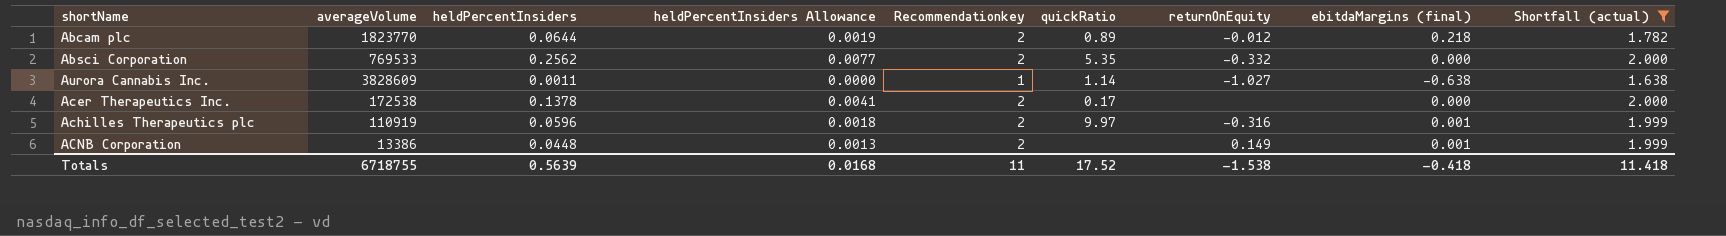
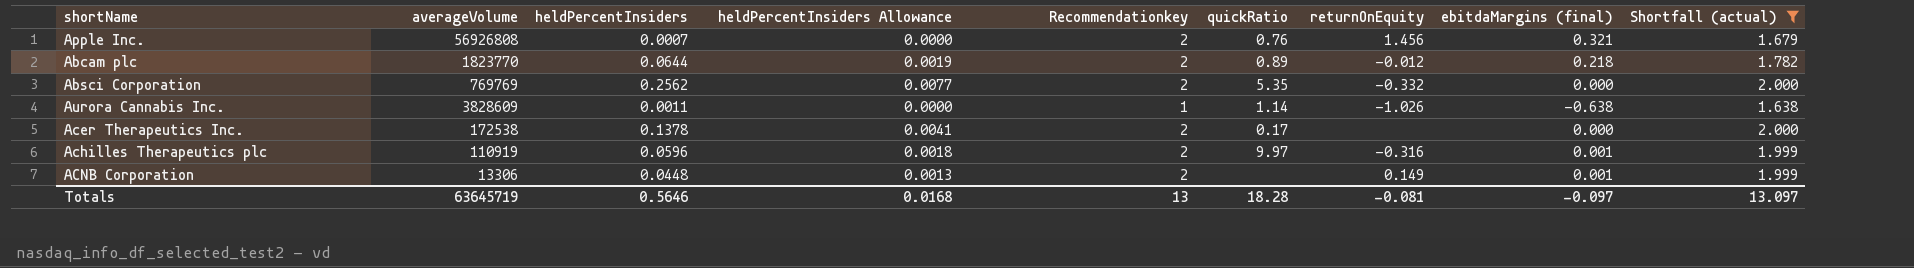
row Apple Inc.: none -> 56926808 | 0.0007 | 0.0000 | 2 | 0.76 | 1.456 | 0.321 | 1.679
Absci Corporation | averageVolume: 769533 -> 769769
Aurora Cannabis Inc. | returnOnEquity: -1.027 -> -1.026
ACNB Corporation | averageVolume: 13386 -> 13306
Totals | averageVolume: 6718755 -> 63645719
Totals | heldPercentInsiders: 0.5639 -> 0.5646
Totals | Recommendationkey: 11 -> 13
Totals | quickRatio: 17.52 -> 18.28
Totals | returnOnEquity: -1.538 -> -0.081
Totals | ebitdaMargins (final): -0.418 -> -0.097
Totals | Shortfall (actual): 11.418 -> 13.097

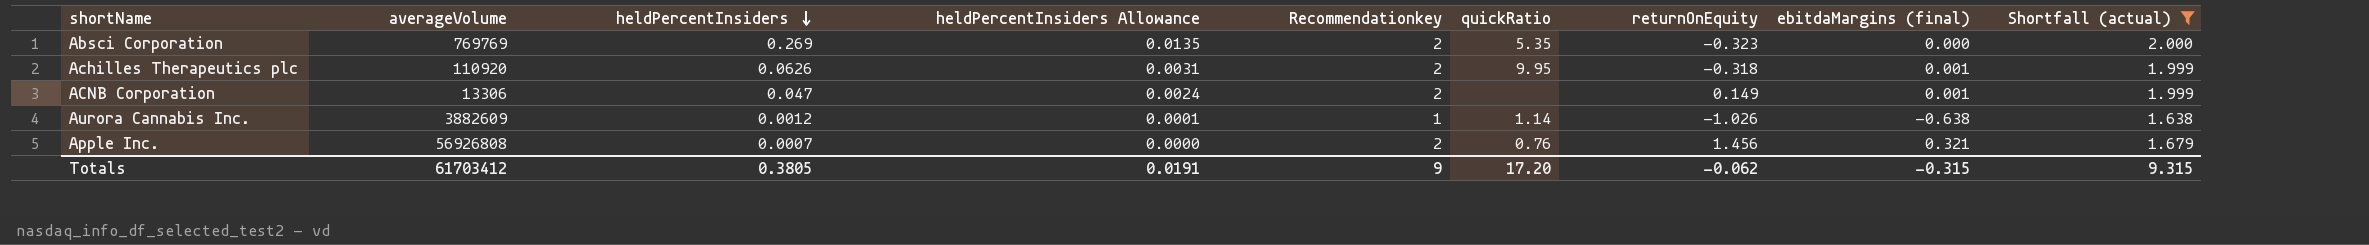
row order: none -> heldPercentInsiders descending
column heldPercentInsiders Allowance | formula: [heldPercentInsiders] * 0.03 -> [heldPercentInsiders] * 0.05
row Abcam plc: 1823770 | 0.0644 | 0.0019 | 2 | 0.89 | -0.012 | 0.218 | 1.782 -> none
row Acer Therapeutics Inc.: 172538 | 0.1378 | 0.0041 | 2 | 0.17 | none | 0.000 | 2.000 -> none
Absci Corporation | heldPercentInsiders: 0.2562 -> 0.269
Absci Corporation | returnOnEquity: -0.332 -> -0.323
Achilles Therapeutics plc | averageVolume: 110919 -> 110920
Achilles Therapeutics plc | heldPercentInsiders: 0.0596 -> 0.0626
Achilles Therapeutics plc | quickRatio: 9.97 -> 9.95
Achilles Therapeutics plc | returnOnEquity: -0.316 -> -0.318
ACNB Corporation | heldPercentInsiders: 0.0448 -> 0.047
Aurora Cannabis Inc. | averageVolume: 3828609 -> 3882609
Aurora Cannabis Inc. | heldPercentInsiders: 0.0011 -> 0.0012
Totals | averageVolume: 63645719 -> 61703412
Totals | heldPercentInsiders: 0.5646 -> 0.3805
Totals | heldPercentInsiders Allowance: 0.0168 -> 0.0191
Totals | Recommendationkey: 13 -> 9
Totals | quickRatio: 18.28 -> 17.20
Totals | returnOnEquity: -0.081 -> -0.062
Totals | ebitdaMargins (final): -0.097 -> -0.315
Totals | Shortfall (actual): 13.097 -> 9.315

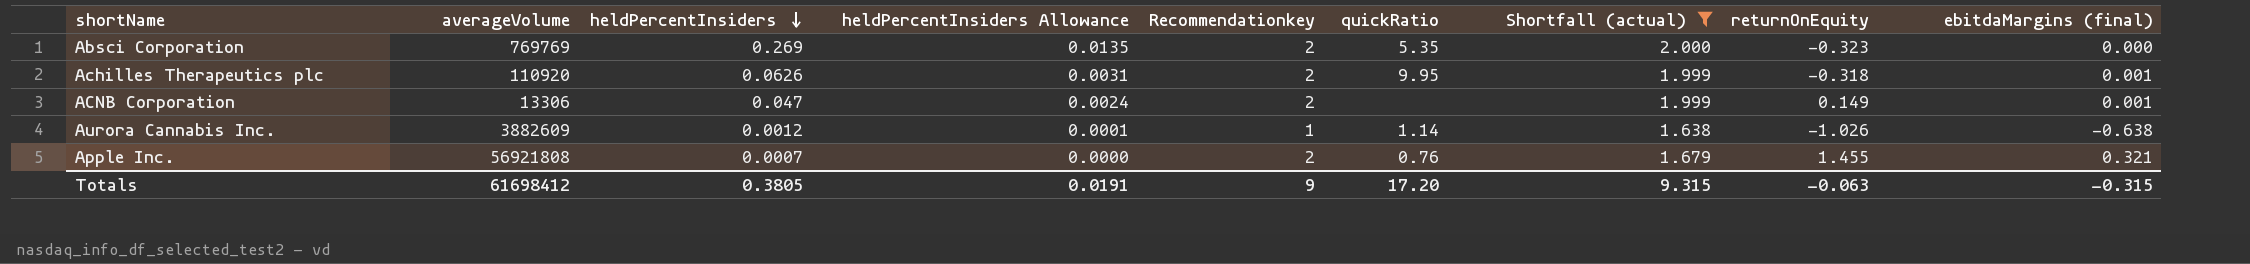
column Shortfall (actual) | position: 9 -> 7
Apple Inc. | averageVolume: 56926808 -> 56921808
Apple Inc. | returnOnEquity: 1.456 -> 1.455
Totals | averageVolume: 61703412 -> 61698412
Totals | returnOnEquity: -0.062 -> -0.063

